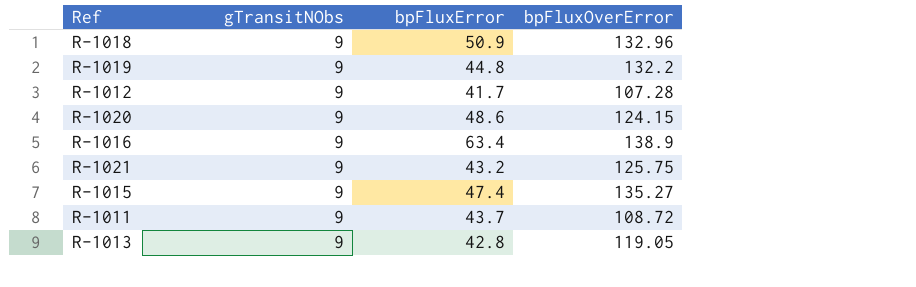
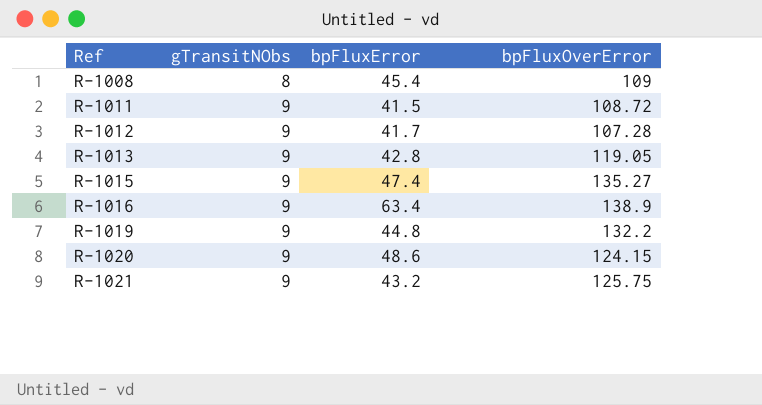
row order: none -> Ref ascending
row R-1018: 9 | 50.9 | 132.96 -> none
row R-1008: none -> 8 | 45.4 | 109
R-1011 | bpFluxError: 43.7 -> 41.5

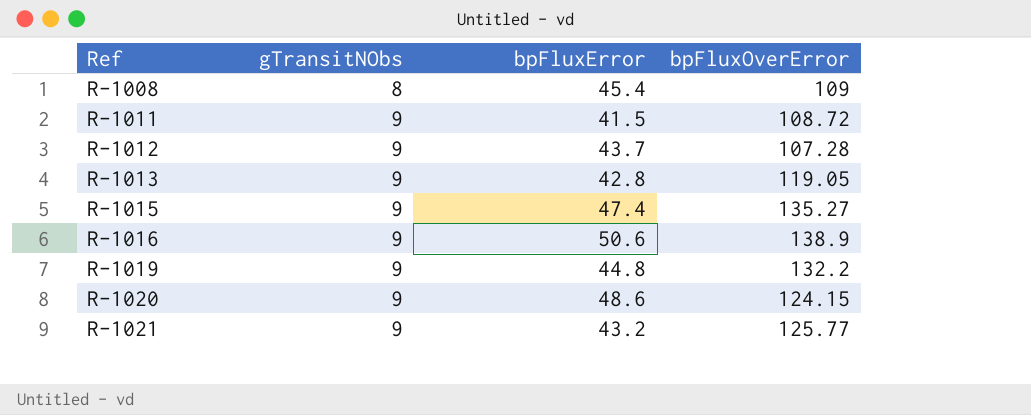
R-1012 | bpFluxError: 41.7 -> 43.7
R-1016 | bpFluxError: 63.4 -> 50.6
R-1021 | bpFluxOverError: 125.75 -> 125.77

